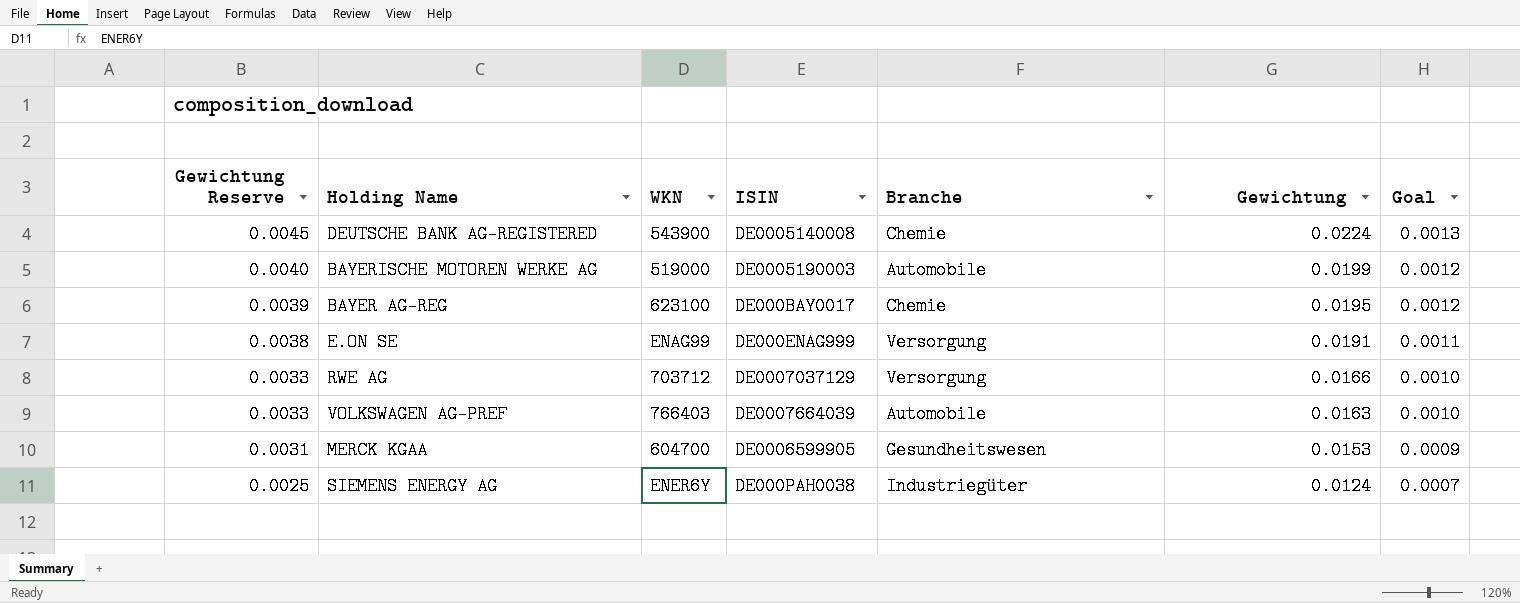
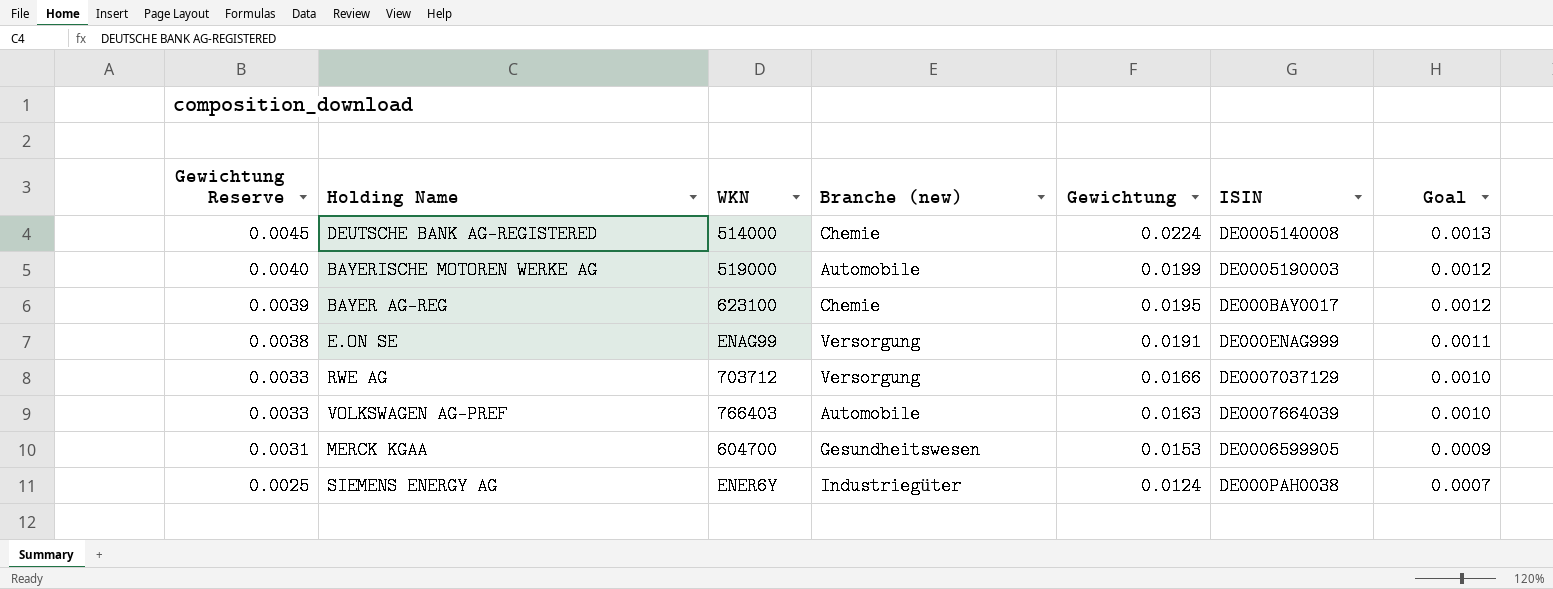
column name: Branche -> Branche (new)
column ISIN | position: 4 -> 6
DEUTSCHE BANK AG-REGISTERED | WKN: 543900 -> 514000

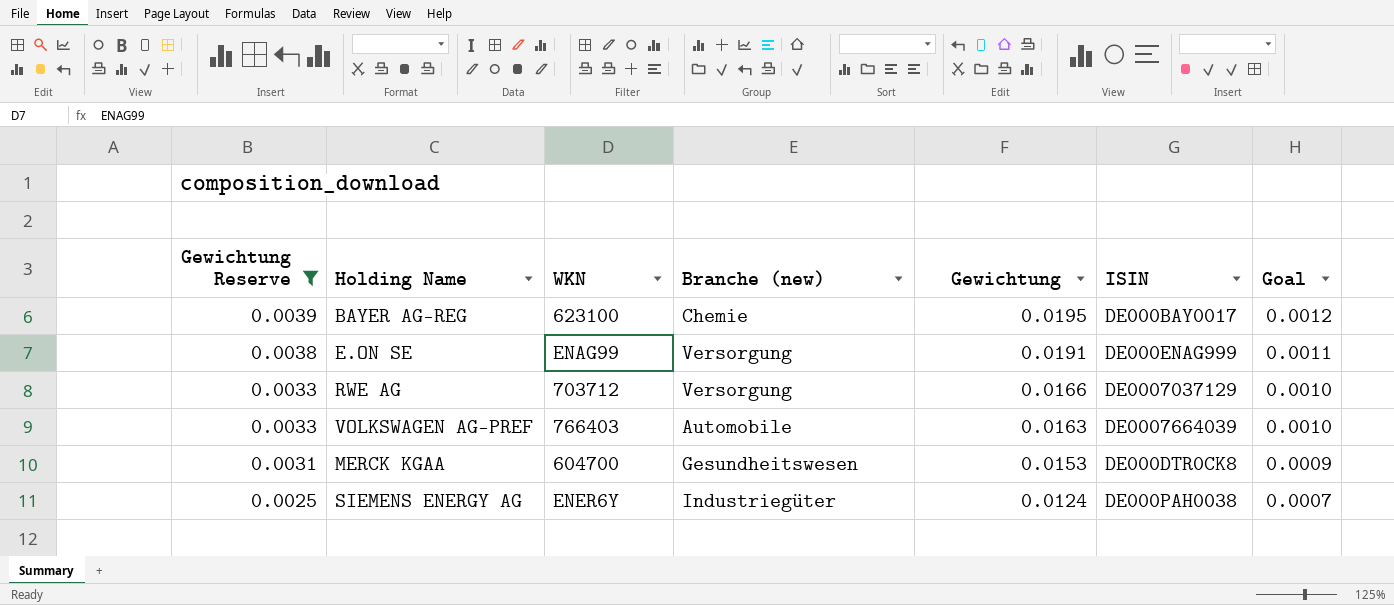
filter: none -> Gewichtung Reserve <= 0.0039
MERCK KGAA | ISIN: DE0006599905 -> DE000DTR0CK8

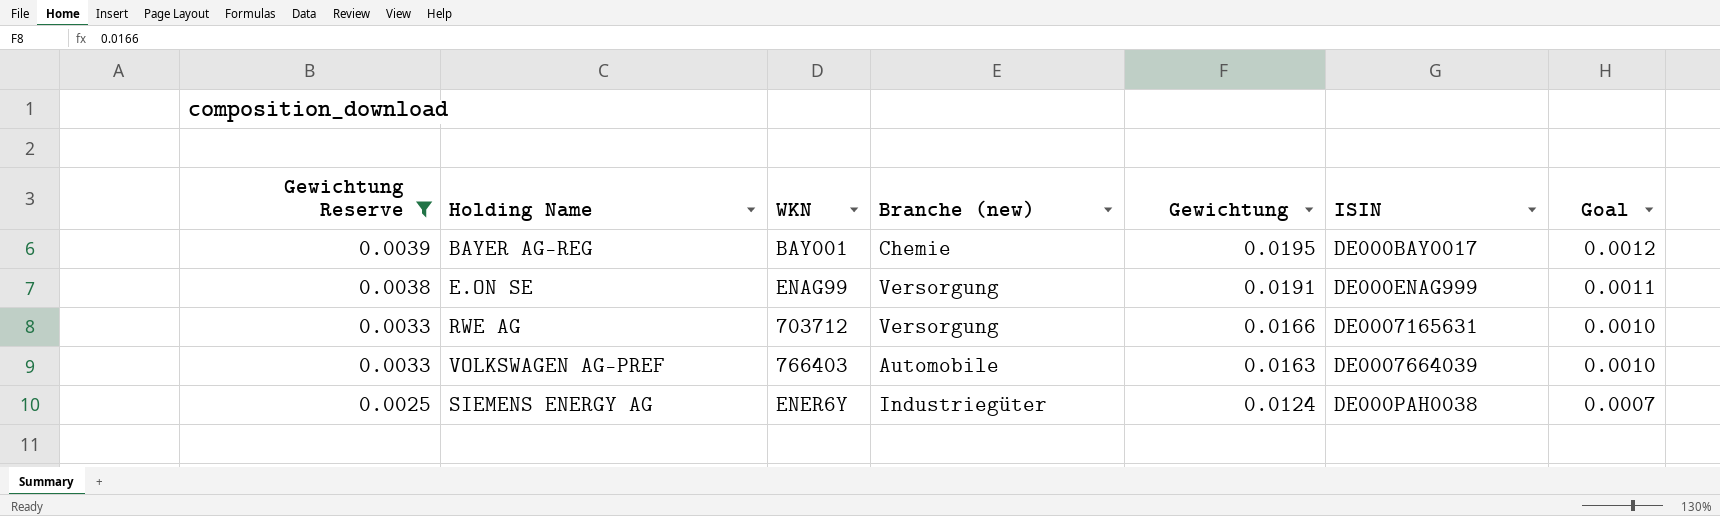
row MERCK KGAA: 0.0031 | 604700 | Gesundheitswesen | 0.0153 | DE000DTR0CK8 | 0.0009 -> none
BAYER AG-REG | WKN: 623100 -> BAY001
RWE AG | ISIN: DE0007037129 -> DE0007165631

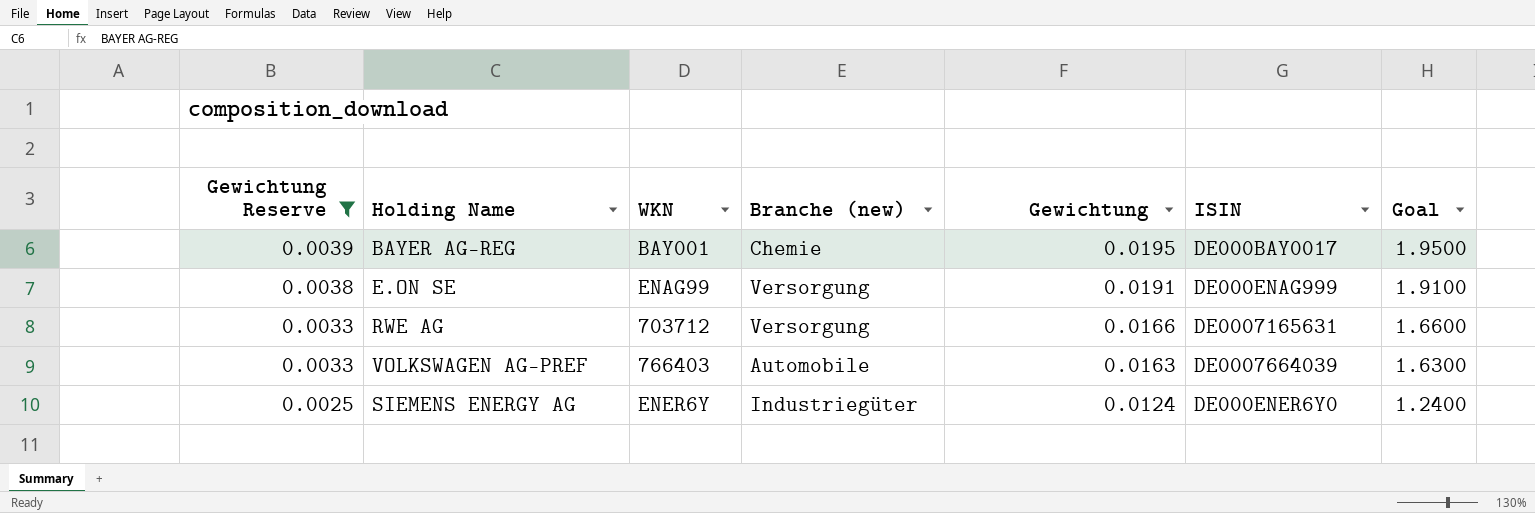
column Goal | formula: [Gewichtung] * 0.06 -> [Gewichtung] * 100
SIEMENS ENERGY AG | ISIN: DE000PAH0038 -> DE000ENER6Y0

